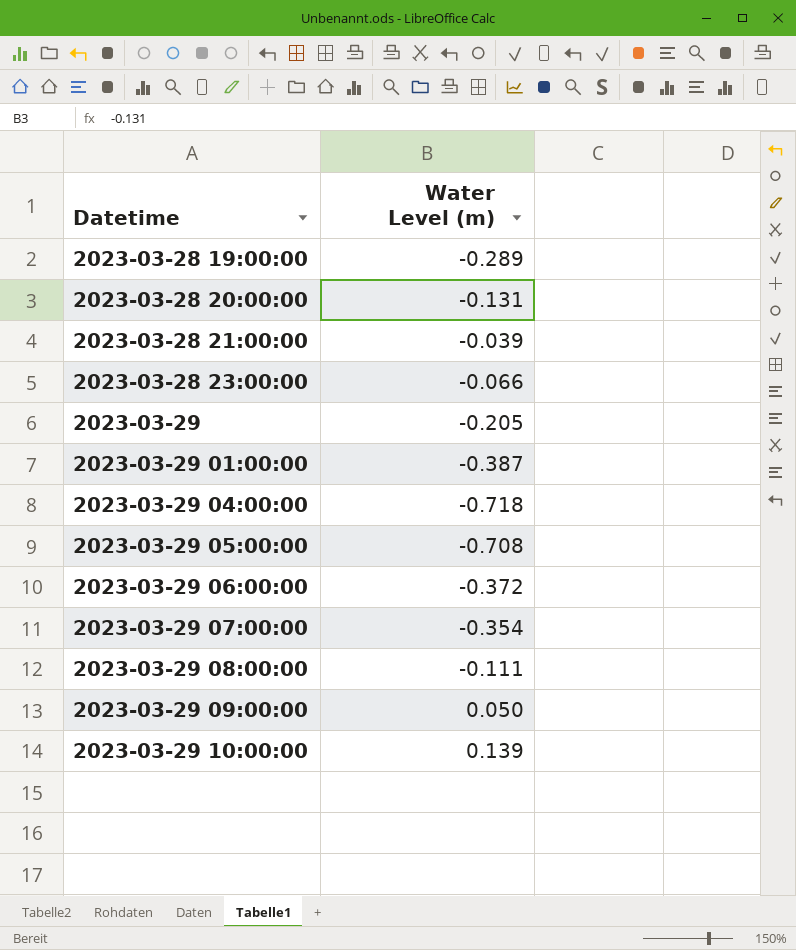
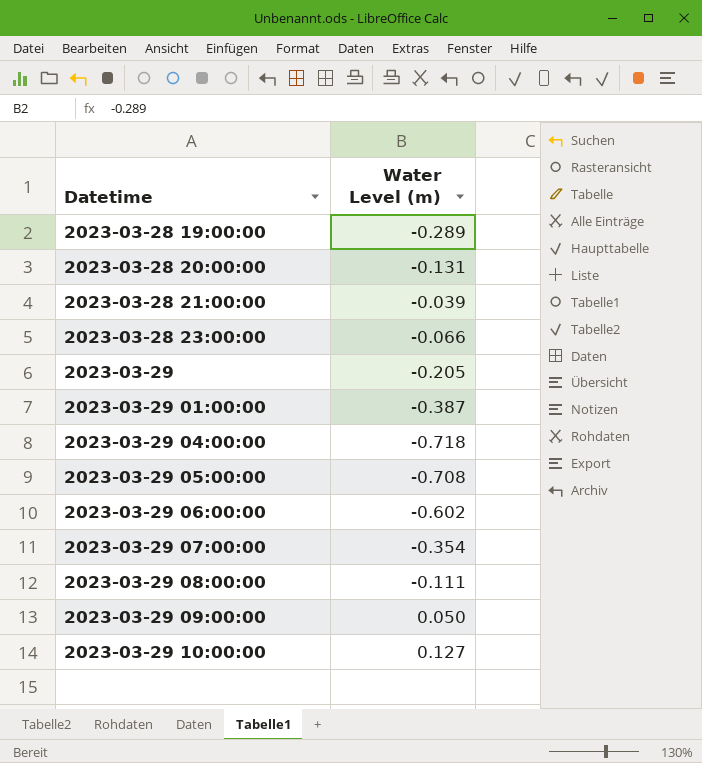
2023-03-29 06:00:00 | Water Level (m): -0.372 -> -0.602
2023-03-29 10:00:00 | Water Level (m): 0.139 -> 0.127

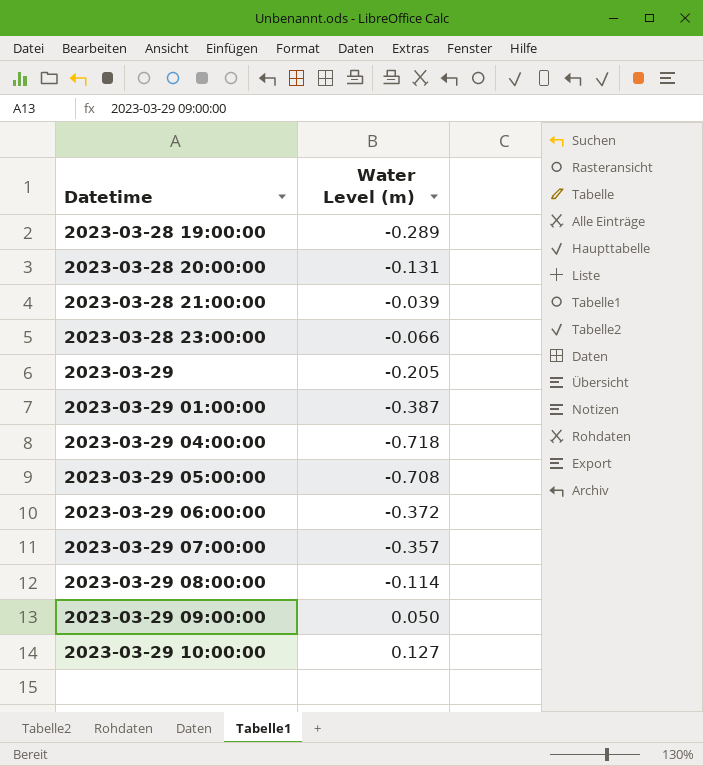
2023-03-29 06:00:00 | Water Level (m): -0.602 -> -0.372
2023-03-29 07:00:00 | Water Level (m): -0.354 -> -0.357
2023-03-29 08:00:00 | Water Level (m): -0.111 -> -0.114

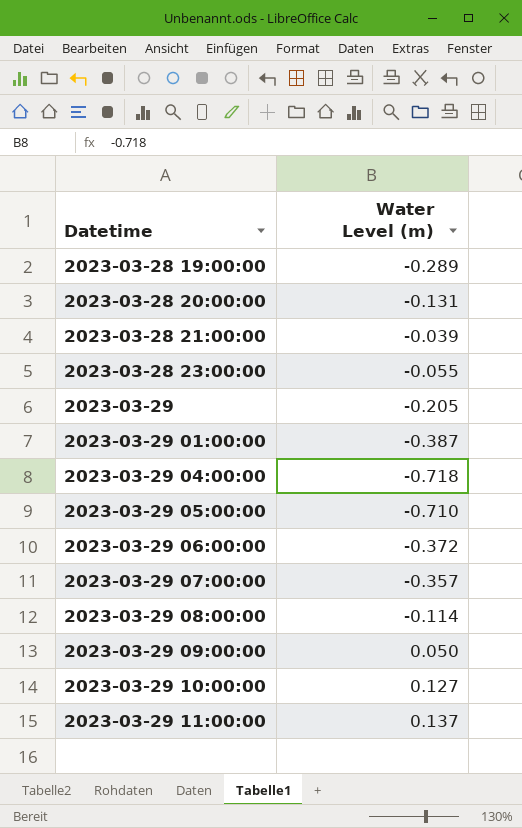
2023-03-28 23:00:00 | Water Level (m): -0.066 -> -0.055
2023-03-29 05:00:00 | Water Level (m): -0.708 -> -0.710
row 2023-03-29 11:00:00: none -> 0.137

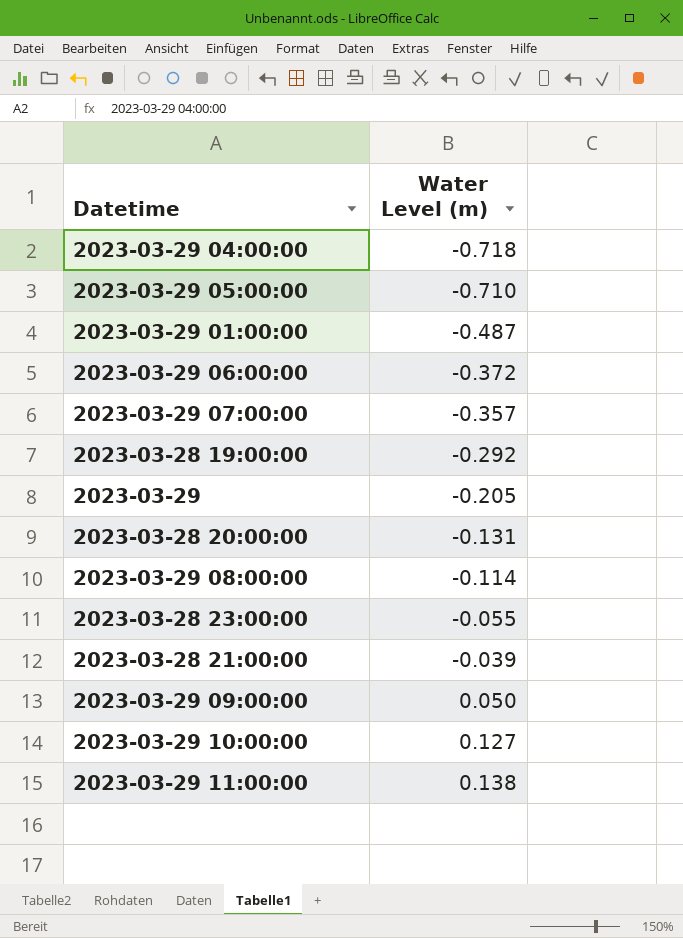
row order: Datetime ascending -> Water Level (m) ascending
2023-03-29 01:00:00 | Water Level (m): -0.387 -> -0.487
2023-03-28 19:00:00 | Water Level (m): -0.289 -> -0.292
2023-03-29 11:00:00 | Water Level (m): 0.137 -> 0.138

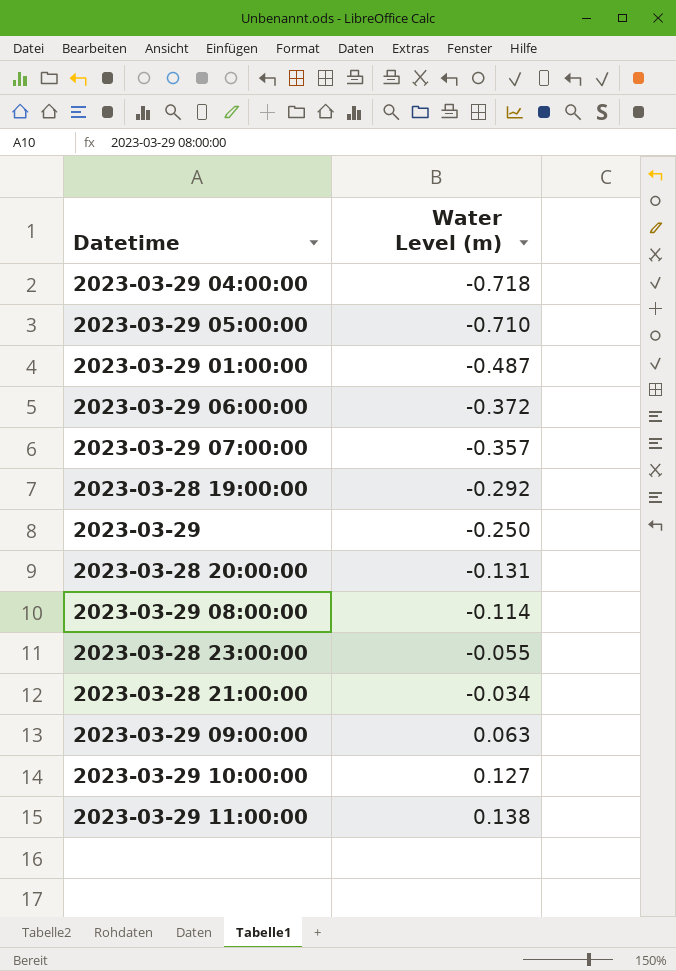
2023-03-29 | Water Level (m): -0.205 -> -0.250
2023-03-28 21:00:00 | Water Level (m): -0.039 -> -0.034
2023-03-29 09:00:00 | Water Level (m): 0.050 -> 0.063

